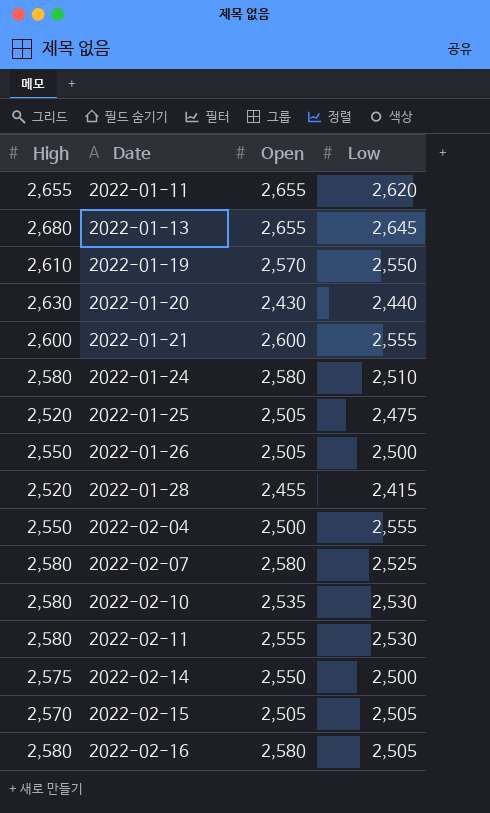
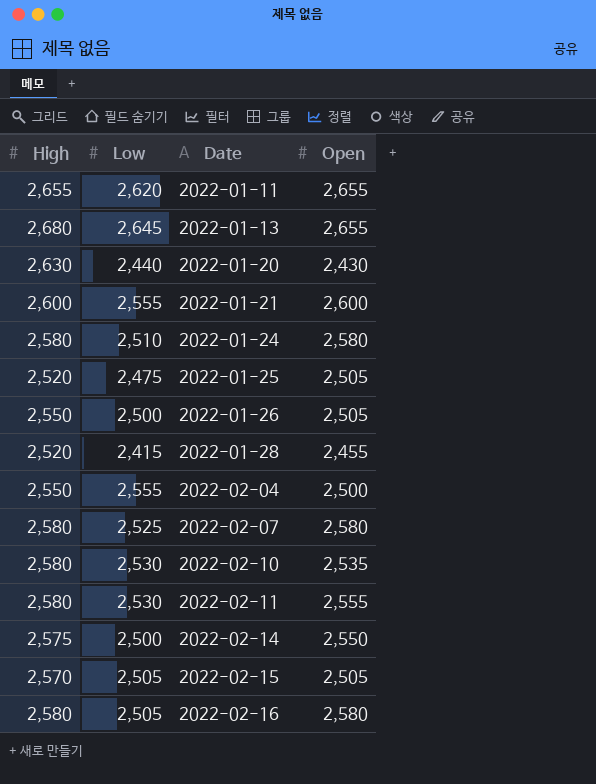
column Low | position: 4 -> 2
row 2022-01-19: 2,610 | 2,570 | 2,550 -> none

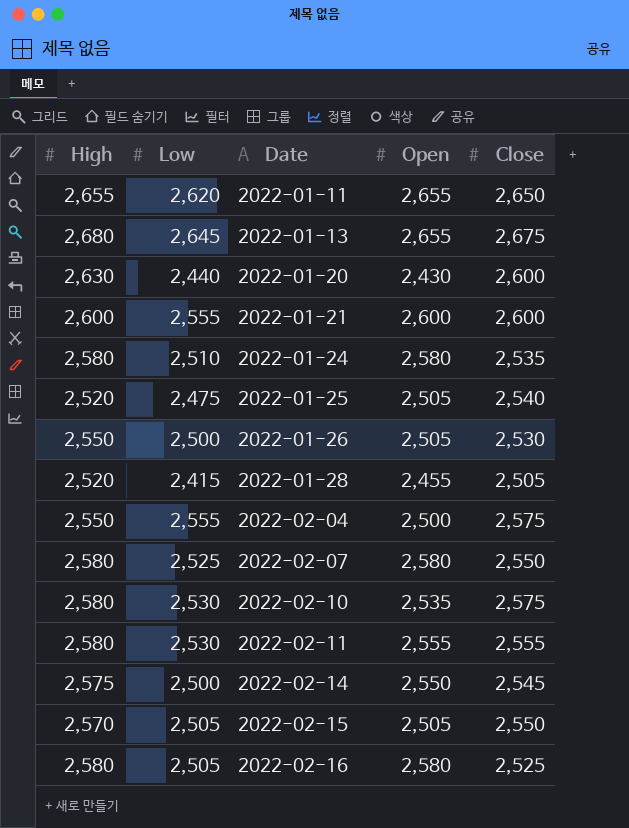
column Close | position: none -> 5

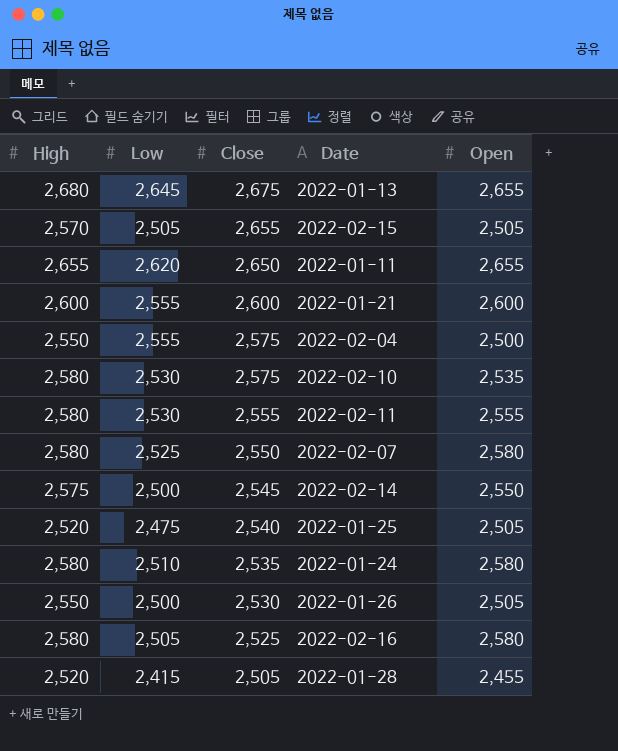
row order: Date ascending -> Close descending
column Close | position: 5 -> 3
row 2022-01-20: 2,630 | 2,440 | 2,430 | 2,600 -> none
2022-02-15 | Close: 2,550 -> 2,655

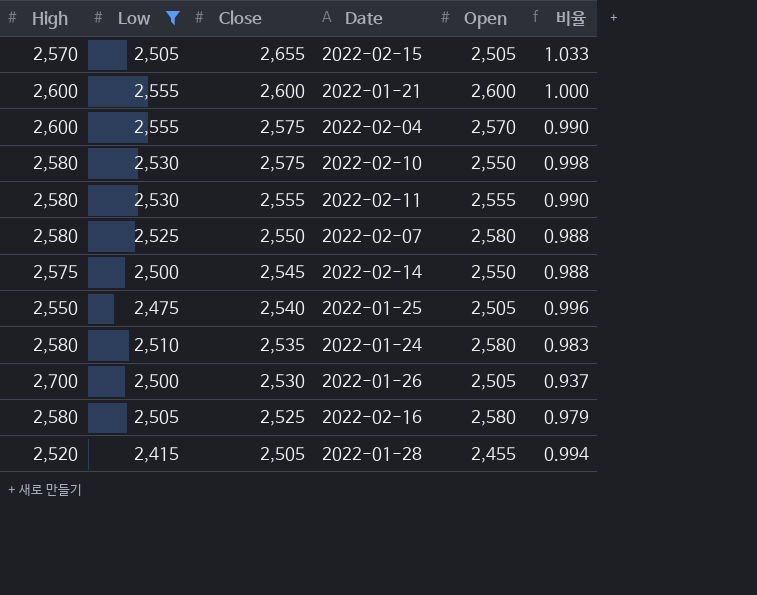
filter: none -> Low <= 2,555
column 비율 | formula: none -> [Close] / [High]
2022-02-04 | High: 2,550 -> 2,600
2022-02-04 | Open: 2,500 -> 2,570
2022-02-10 | Open: 2,535 -> 2,550
2022-01-25 | High: 2,520 -> 2,550
2022-01-26 | High: 2,550 -> 2,700

